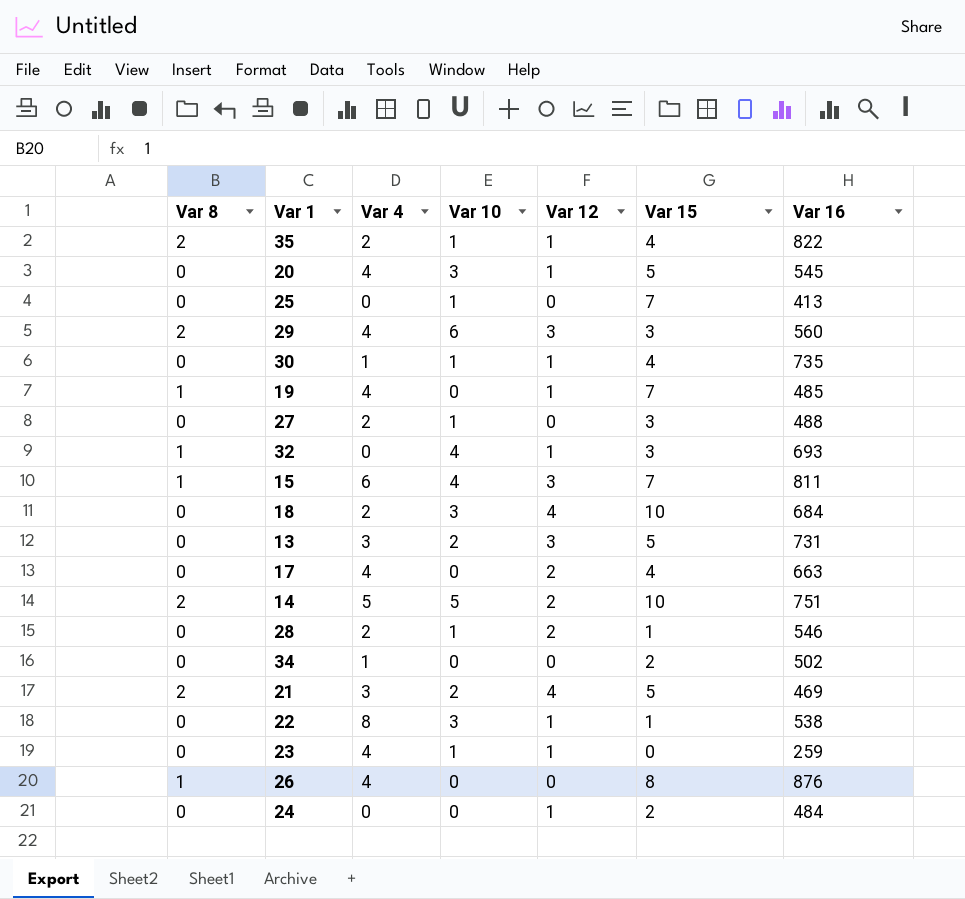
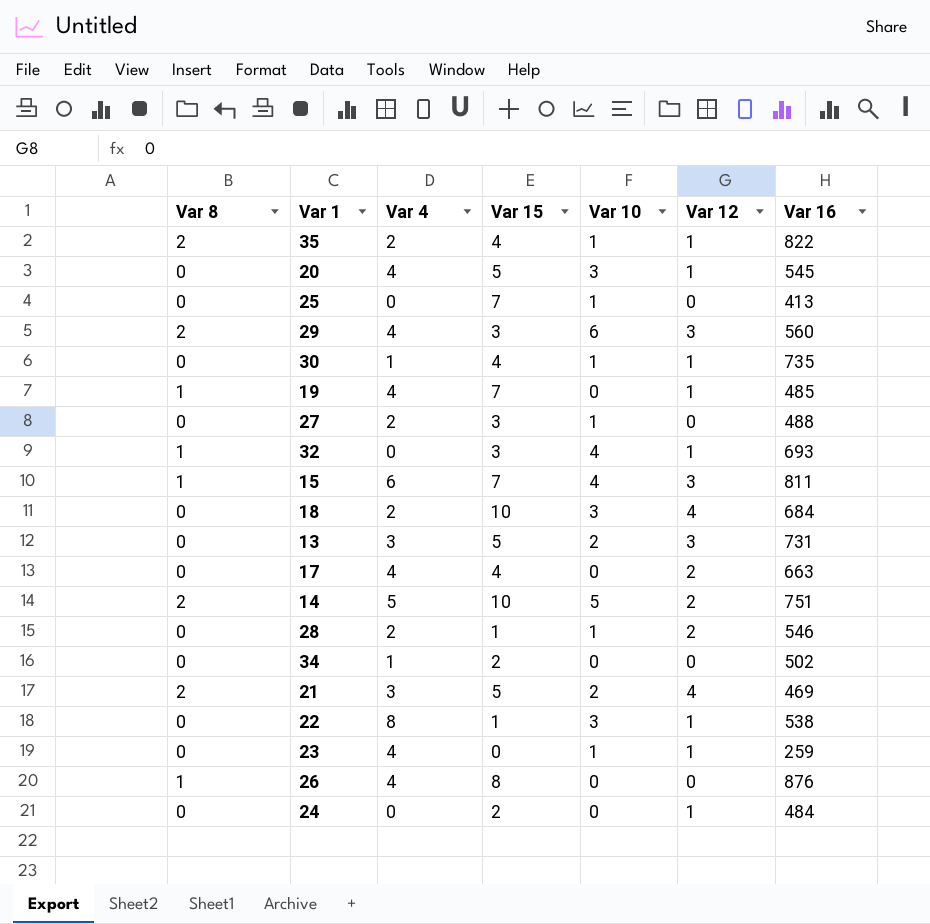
column Var 15 | position: 6 -> 4

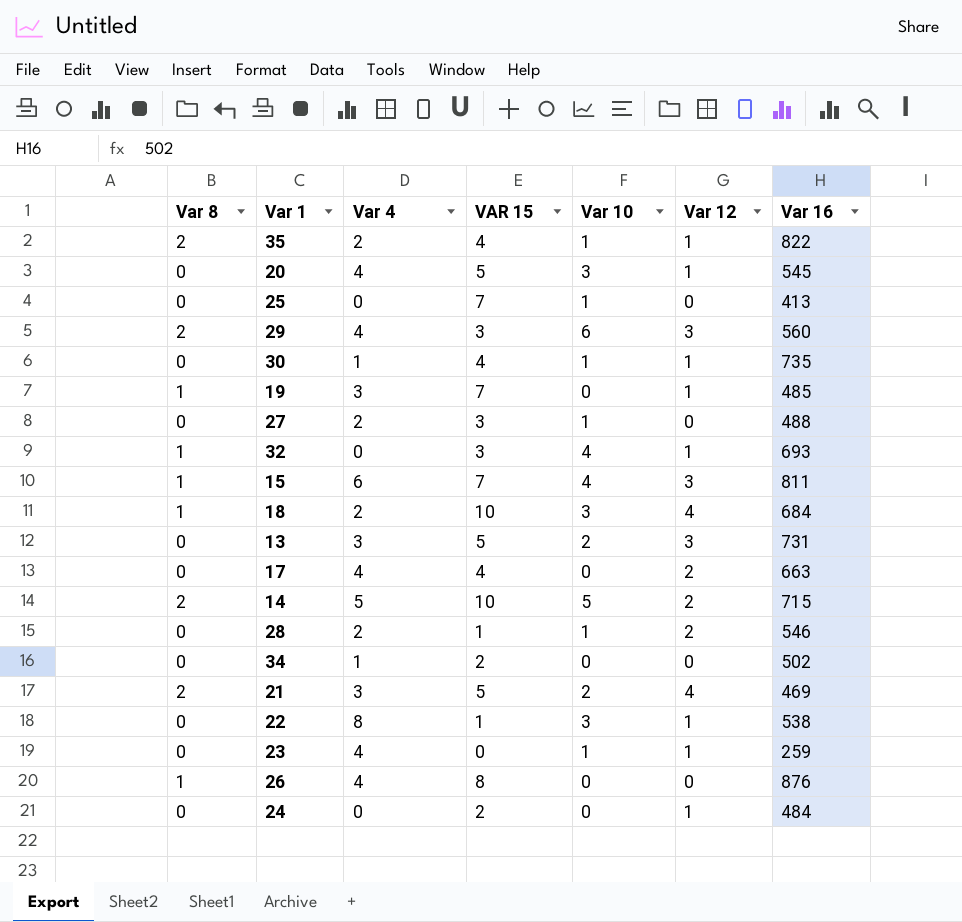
column name: Var 15 -> VAR 15
19 | Var 4: 4 -> 3
18 | Var 8: 0 -> 1
14 | Var 16: 751 -> 715

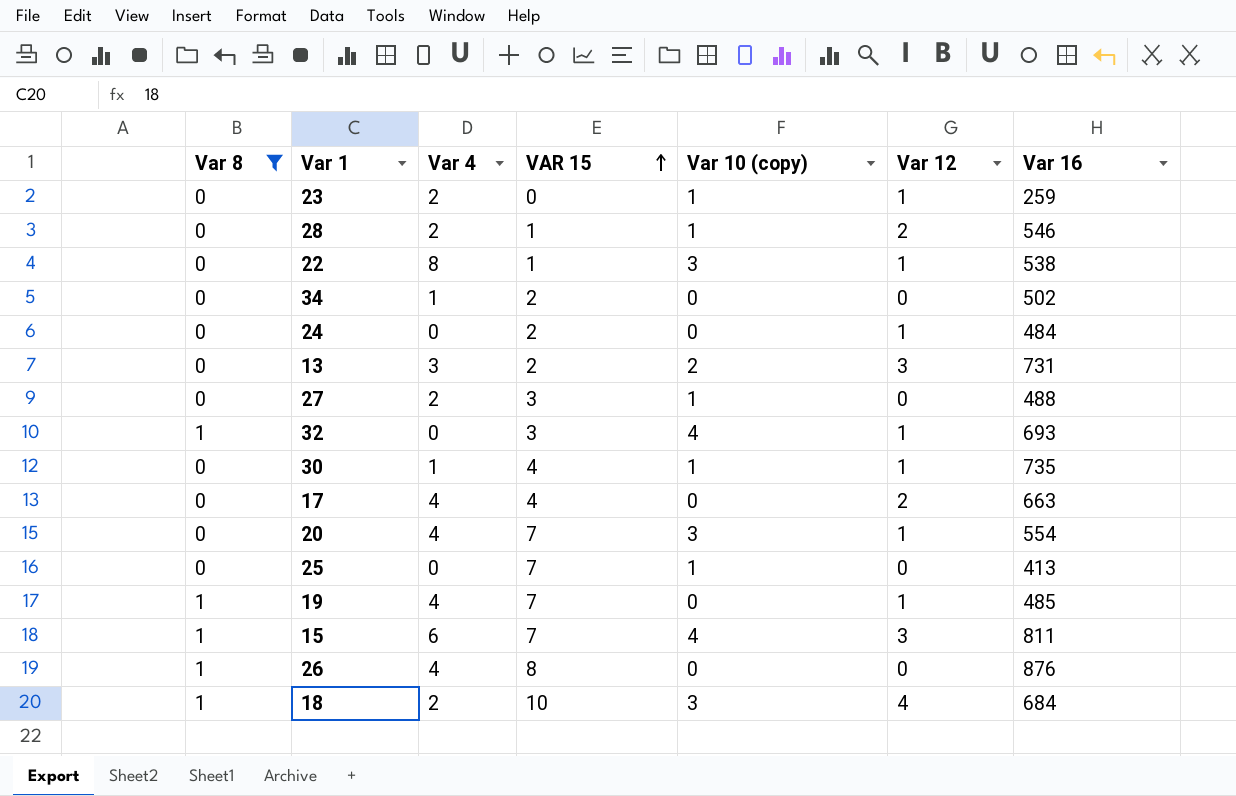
filter: none -> Var 8 != 2
row order: none -> VAR 15 ascending
column name: Var 10 -> Var 10 (copy)
23 | Var 4: 4 -> 2
13 | VAR 15: 5 -> 2
20 | VAR 15: 5 -> 7
20 | Var 16: 545 -> 554
19 | Var 4: 3 -> 4

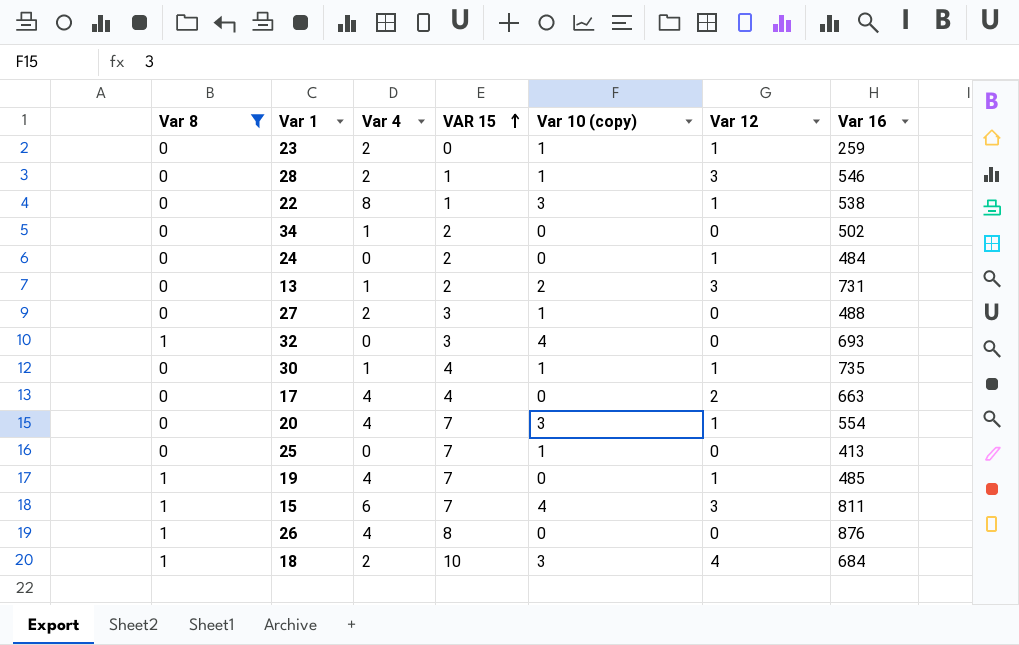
28 | Var 12: 2 -> 3
13 | Var 4: 3 -> 1
32 | Var 12: 1 -> 0

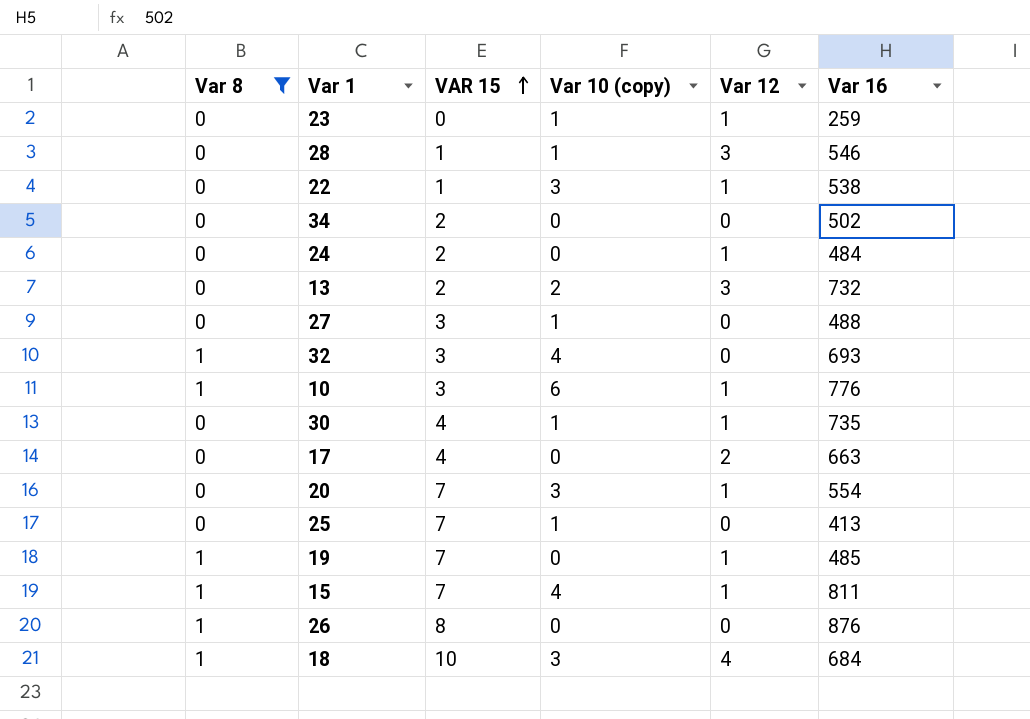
column Var 4 | position: 3 -> none
13 | Var 16: 731 -> 732
row 10: none -> 1 | 3 | 6 | 1 | 776
15 | Var 12: 3 -> 1

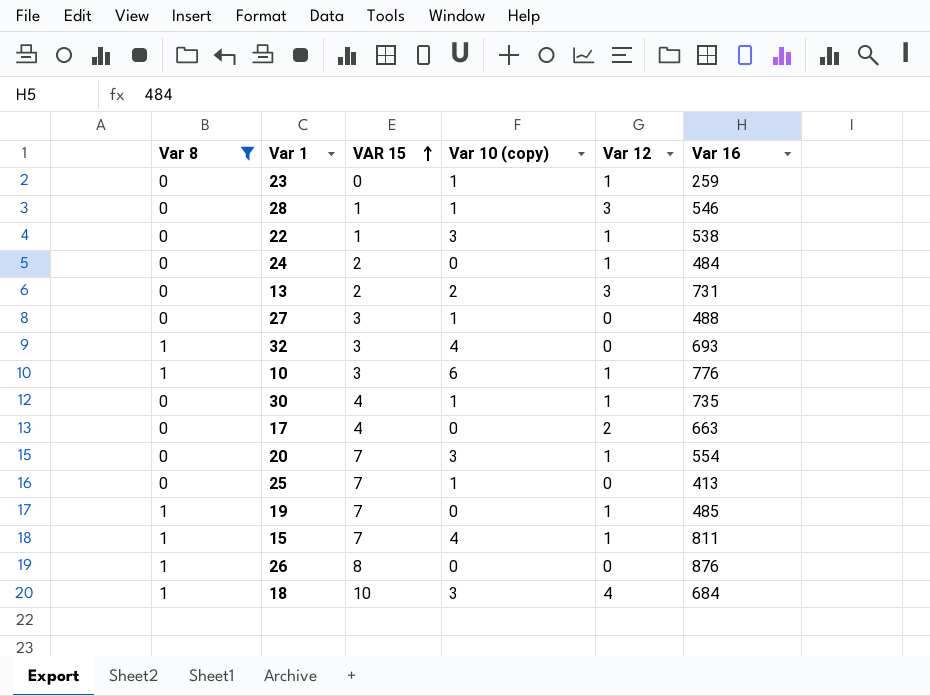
row 34: 0 | 2 | 0 | 0 | 502 -> none
13 | Var 16: 732 -> 731

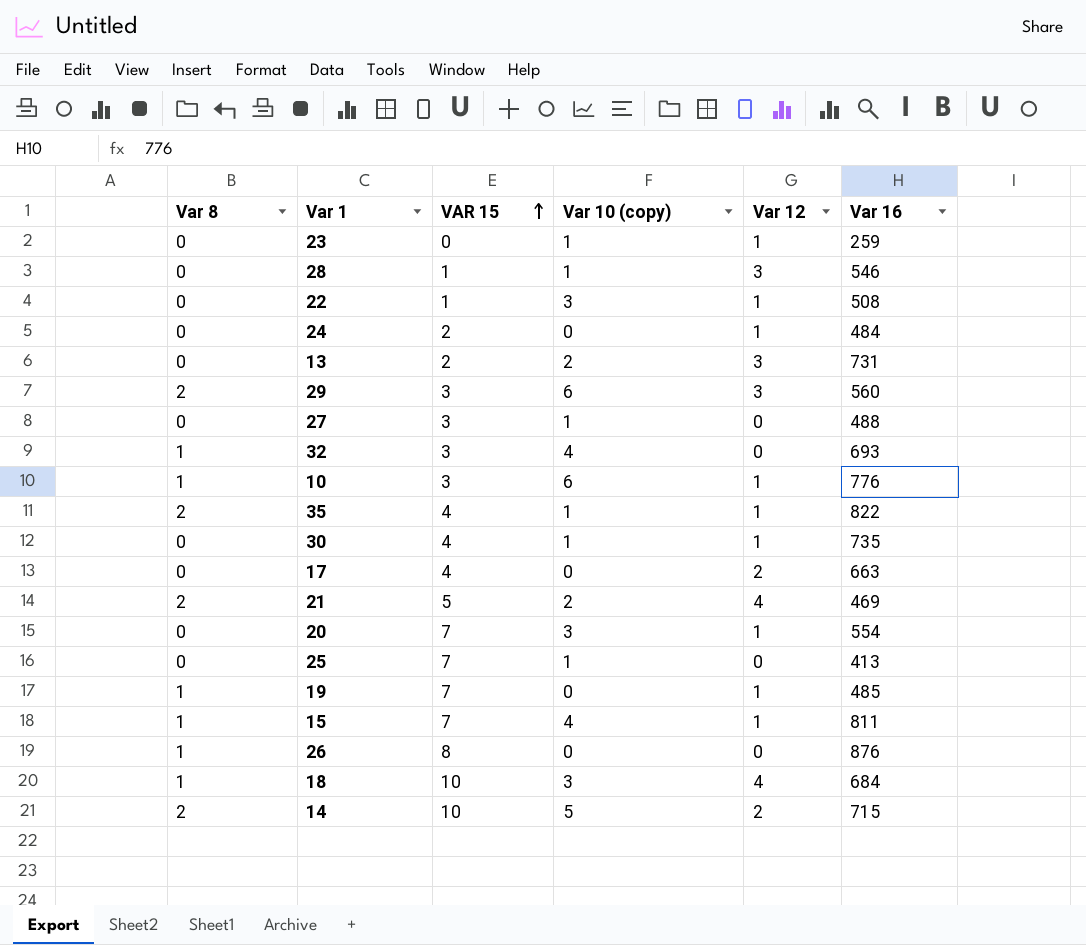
filter: Var 8 != 2 -> none
22 | Var 16: 538 -> 508

